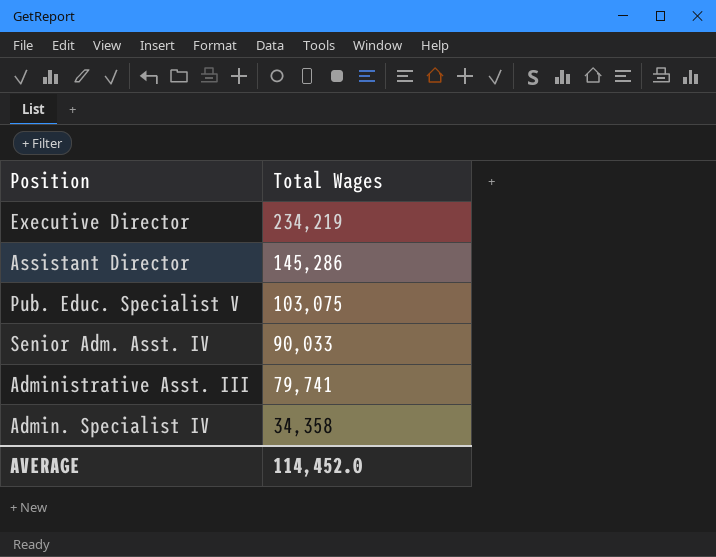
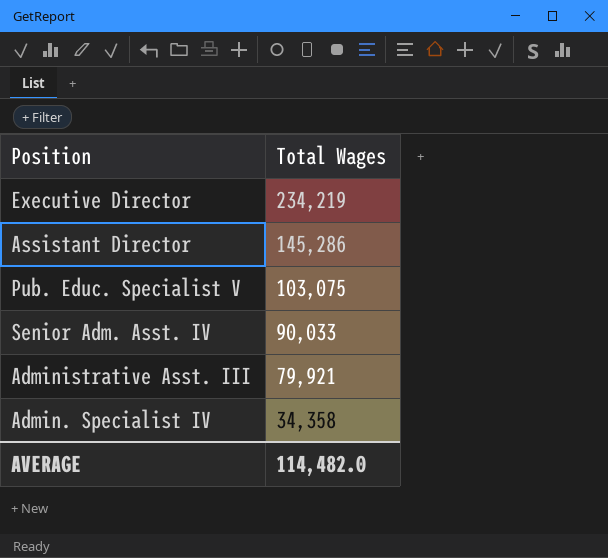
Administrative Asst. III | Total Wages: 79,741 -> 79,921
AVERAGE | Total Wages: 114,452.0 -> 114,482.0

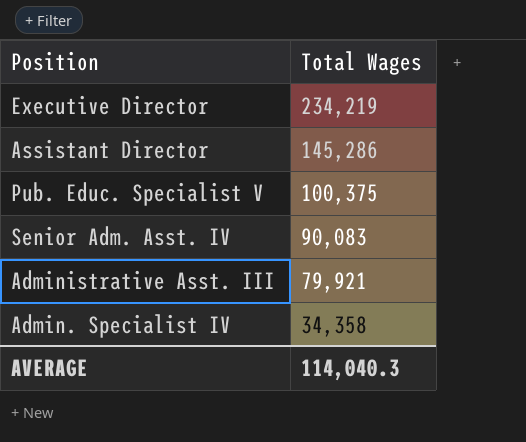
Pub. Educ. Specialist V | Total Wages: 103,075 -> 100,375
Senior Adm. Asst. IV | Total Wages: 90,033 -> 90,083
AVERAGE | Total Wages: 114,482.0 -> 114,040.3

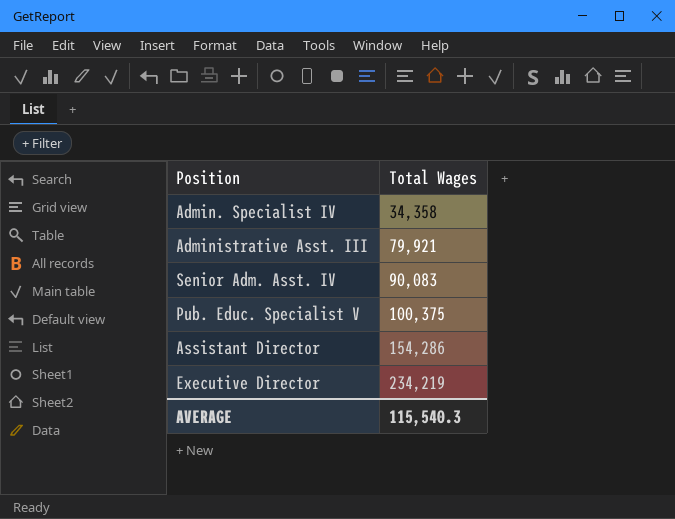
row order: Total Wages descending -> Total Wages ascending
Assistant Director | Total Wages: 145,286 -> 154,286
AVERAGE | Total Wages: 114,040.3 -> 115,540.3

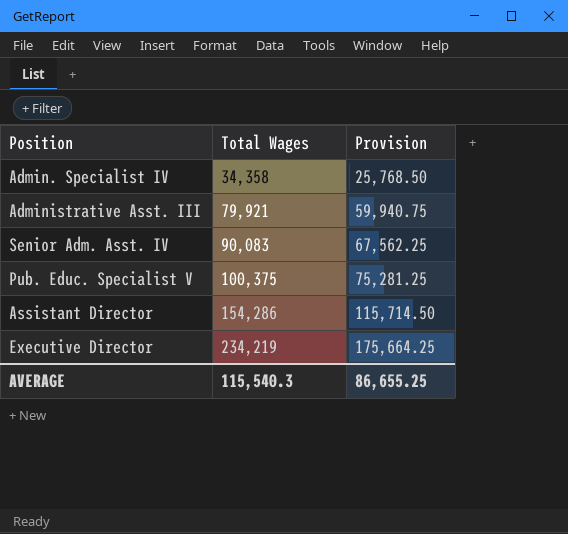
column Provision | formula: none -> [Total Wages] * 0.75

